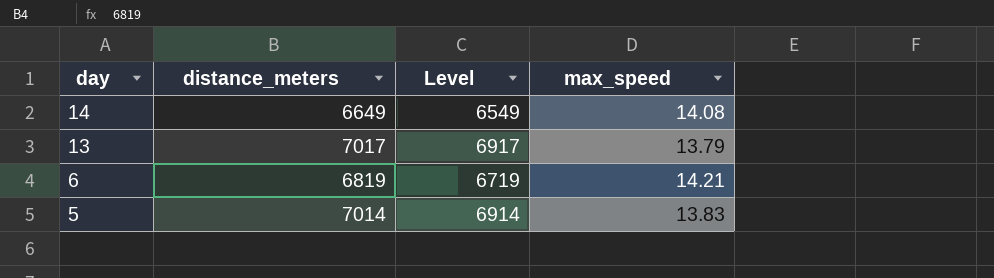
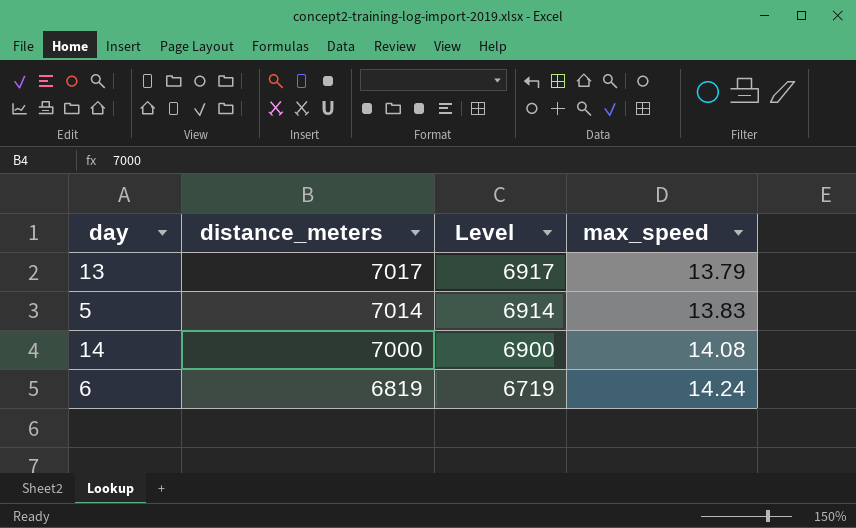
row order: day descending -> distance_meters descending
14 | distance_meters: 6649 -> 7000
14 | Level: 6549 -> 6900
6 | max_speed: 14.21 -> 14.24

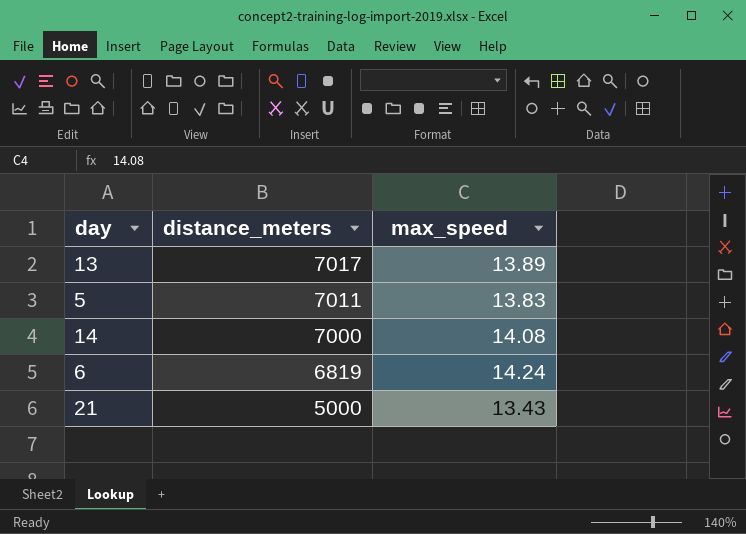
column Level | formula: [distance_meters] - 100 -> none
13 | max_speed: 13.79 -> 13.89
5 | distance_meters: 7014 -> 7011
row 21: none -> 5000 | 13.43

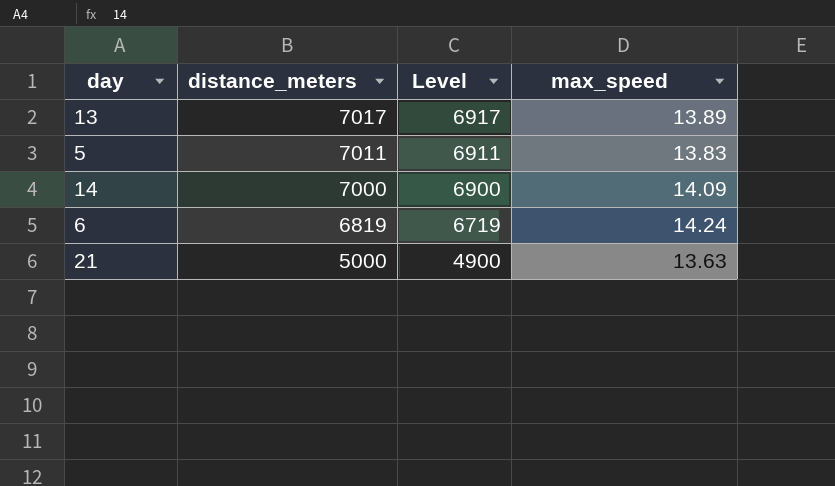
column Level | formula: none -> [distance_meters] - 100
14 | max_speed: 14.08 -> 14.09
21 | max_speed: 13.43 -> 13.63

